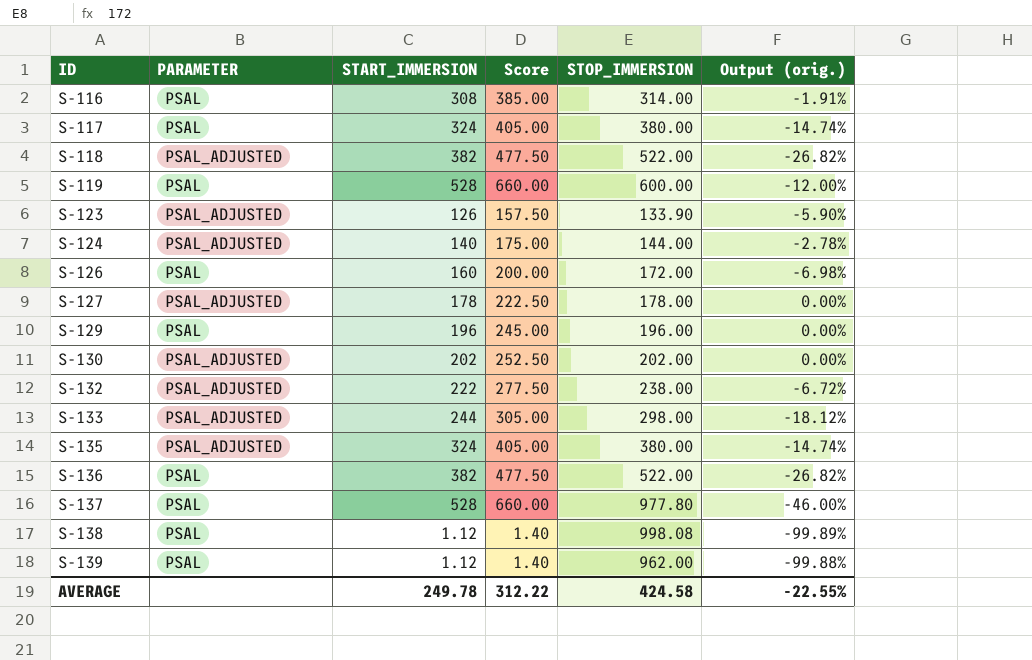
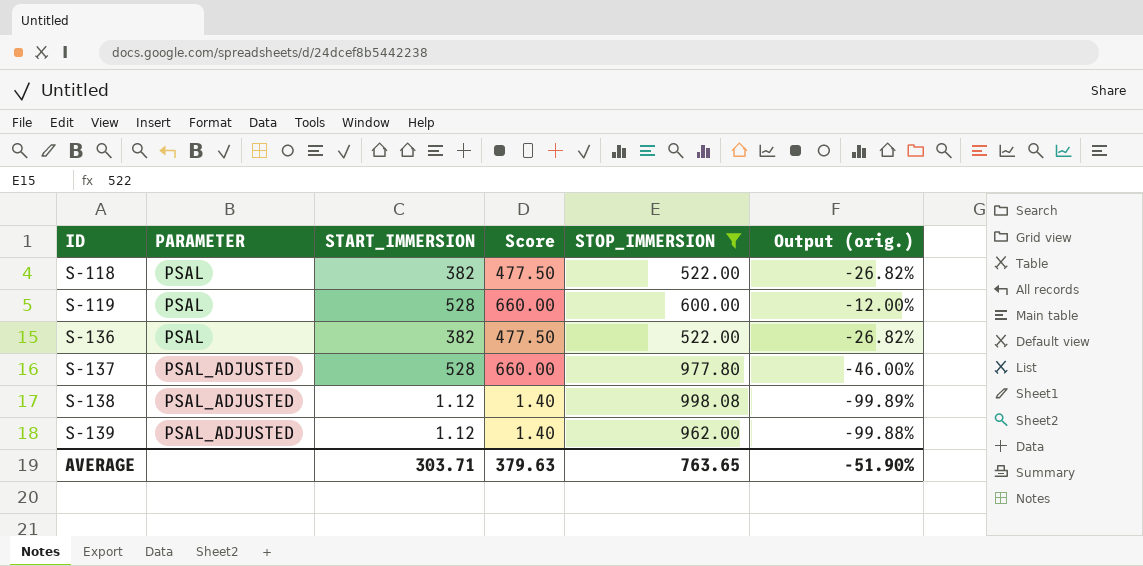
filter: none -> STOP_IMMERSION >= 522.00
S-118 | PARAMETER: PSAL_ADJUSTED -> PSAL
S-137 | PARAMETER: PSAL -> PSAL_ADJUSTED
S-138 | PARAMETER: PSAL -> PSAL_ADJUSTED
S-139 | PARAMETER: PSAL -> PSAL_ADJUSTED
AVERAGE | START_IMMERSION: 249.78 -> 303.71
AVERAGE | Score: 312.22 -> 379.63
AVERAGE | STOP_IMMERSION: 424.58 -> 763.65
AVERAGE | Output (orig.): -22.55% -> -51.90%

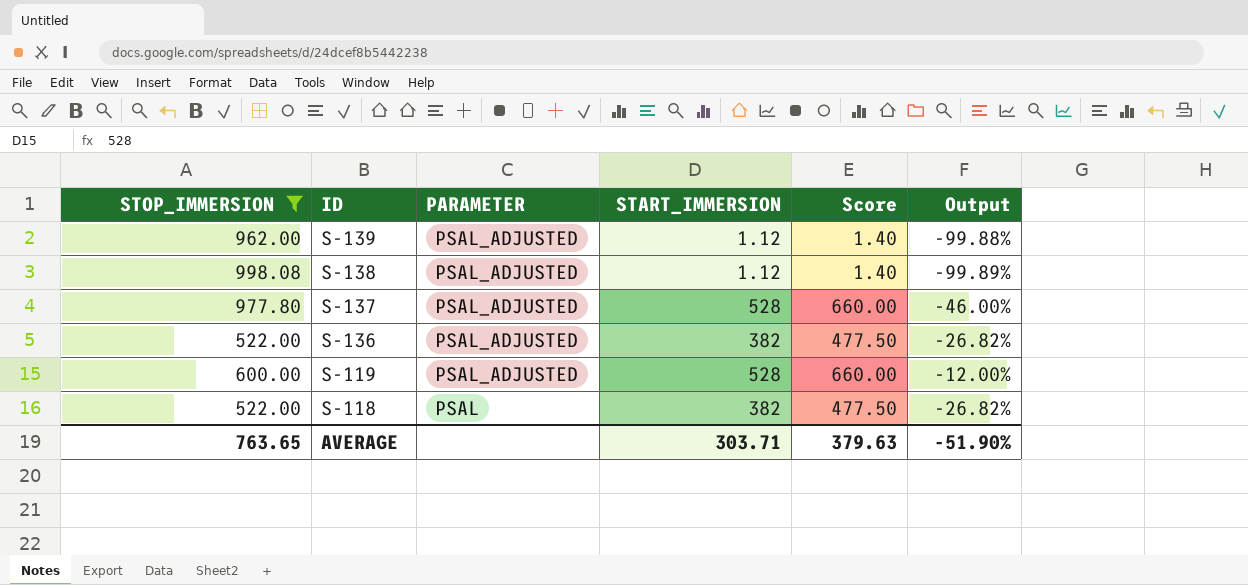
row order: ID ascending -> ID descending
column STOP_IMMERSION | position: 5 -> 1
column name: Output (orig.) -> Output
S-136 | PARAMETER: PSAL -> PSAL_ADJUSTED
S-119 | PARAMETER: PSAL -> PSAL_ADJUSTED

